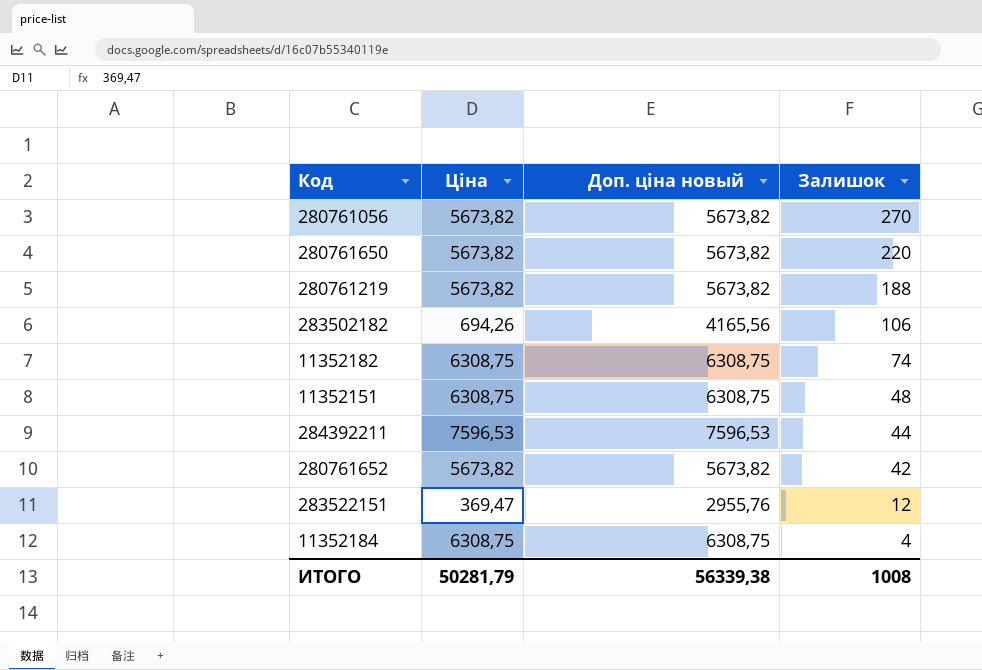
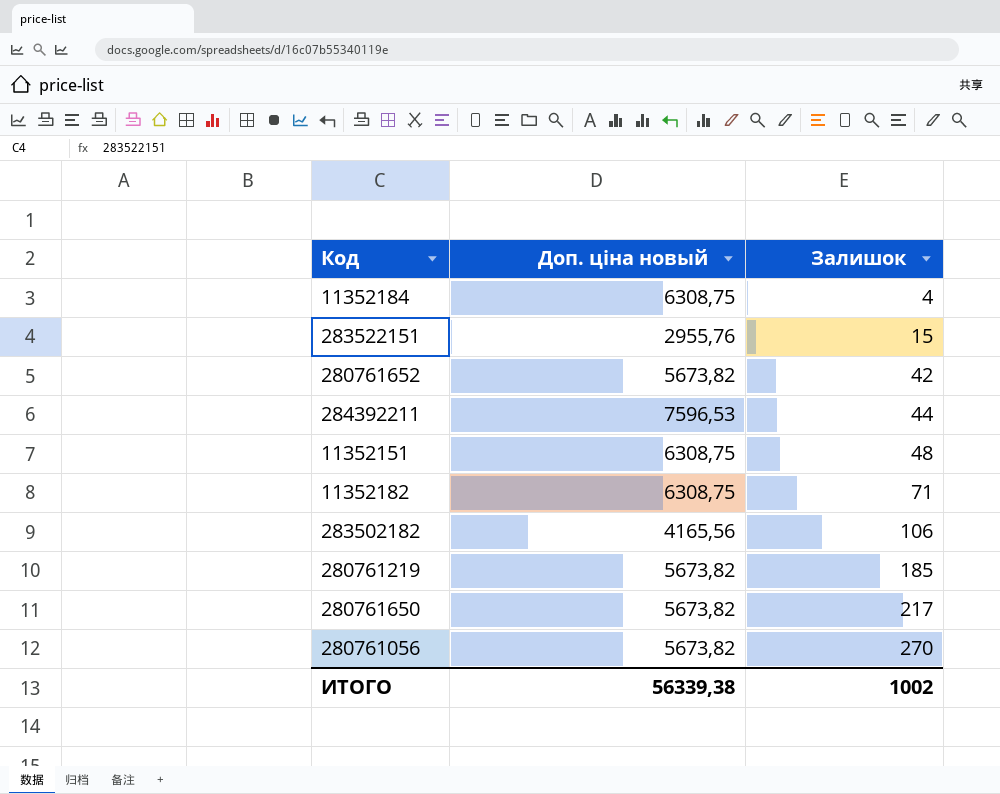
row order: Залишок descending -> Залишок ascending
column Ціна | position: 2 -> none
283522151 | Залишок: 12 -> 15
11352182 | Залишок: 74 -> 71
280761219 | Залишок: 188 -> 185
280761650 | Залишок: 220 -> 217
ИТОГО | Залишок: 1008 -> 1002

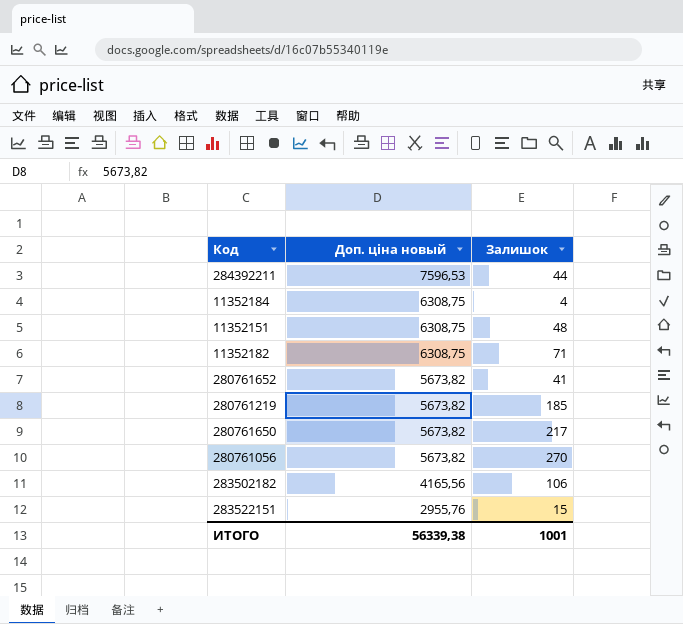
row order: Залишок ascending -> Доп. ціна новый descending
280761652 | Залишок: 42 -> 41
ИТОГО | Залишок: 1002 -> 1001

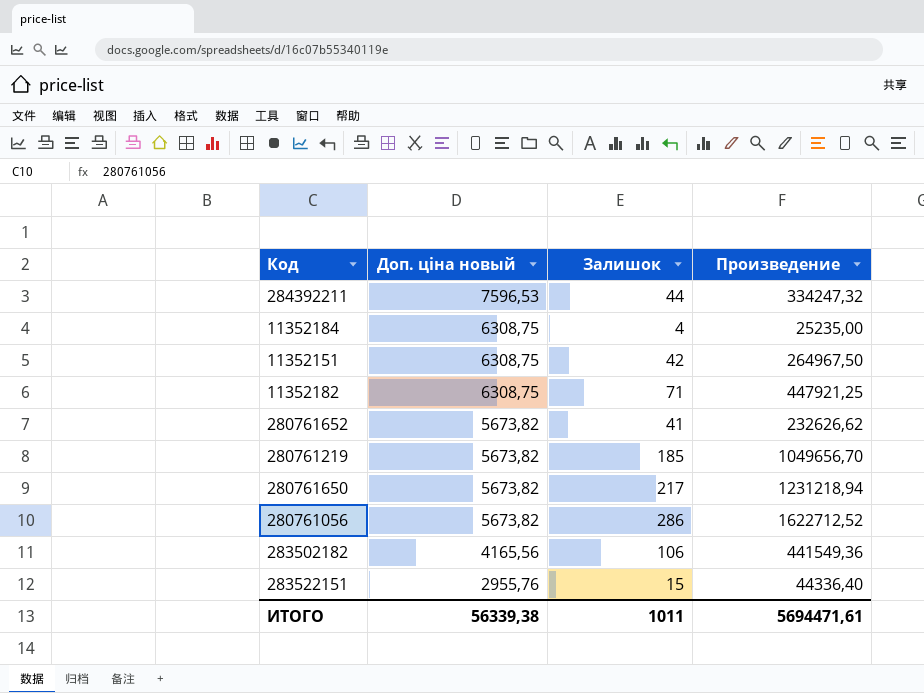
column Произведение | formula: none -> [Доп. ціна новый] * [Залишок]
11352151 | Залишок: 48 -> 42
280761056 | Залишок: 270 -> 286
ИТОГО | Залишок: 1001 -> 1011

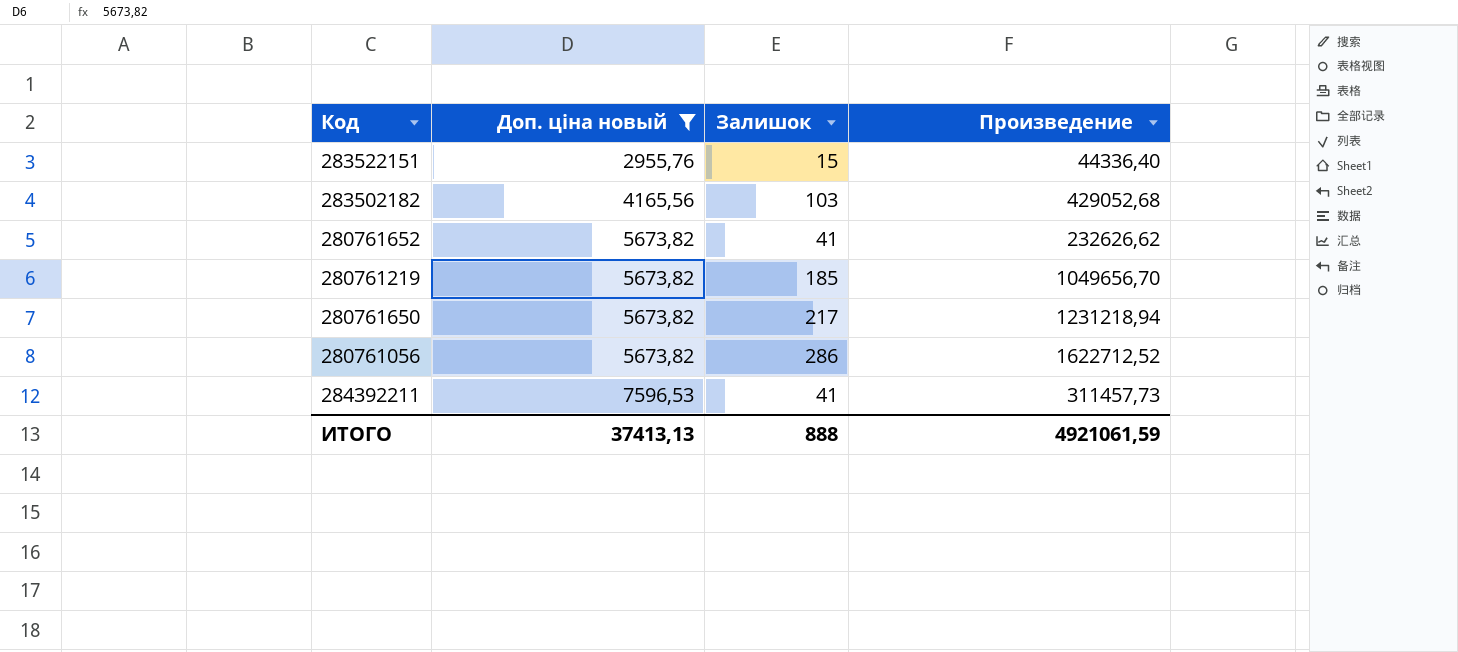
filter: none -> Доп. ціна новый != 6308,75
row order: Доп. ціна новый descending -> Доп. ціна новый ascending
283502182 | Залишок: 106 -> 103
283502182 | Произведение: 441549,36 -> 429052,68
284392211 | Залишок: 44 -> 41
284392211 | Произведение: 334247,32 -> 311457,73
ИТОГО | Доп. ціна новый: 56339,38 -> 37413,13
ИТОГО | Залишок: 1011 -> 888
ИТОГО | Произведение: 5694471,61 -> 4921061,59

